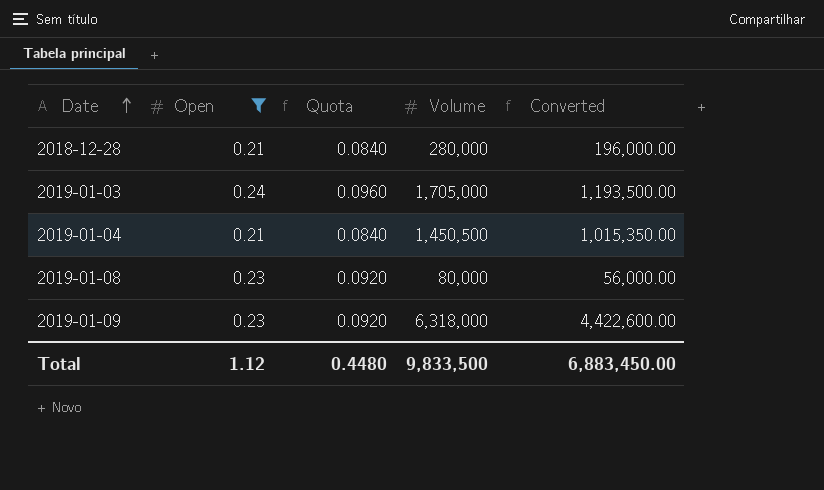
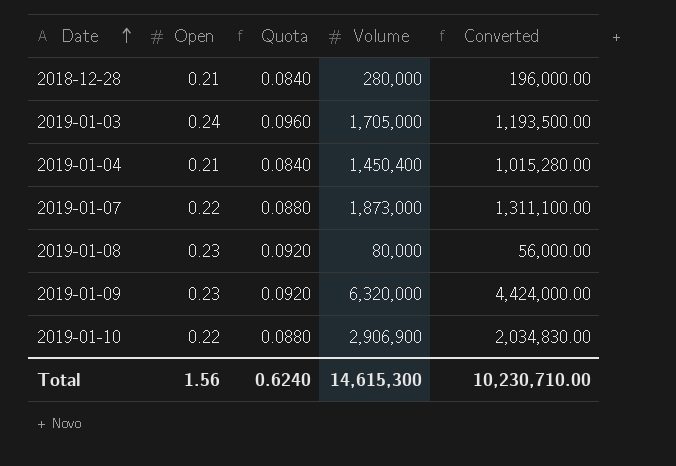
filter: Open != 0.22 -> none
2019-01-04 | Volume: 1,450,500 -> 1,450,400
2019-01-04 | Converted: 1,015,350.00 -> 1,015,280.00
2019-01-09 | Volume: 6,318,000 -> 6,320,000
2019-01-09 | Converted: 4,422,600.00 -> 4,424,000.00
Total | Open: 1.12 -> 1.56
Total | Quota: 0.4480 -> 0.6240
Total | Volume: 9,833,500 -> 14,615,300
Total | Converted: 6,883,450.00 -> 10,230,710.00

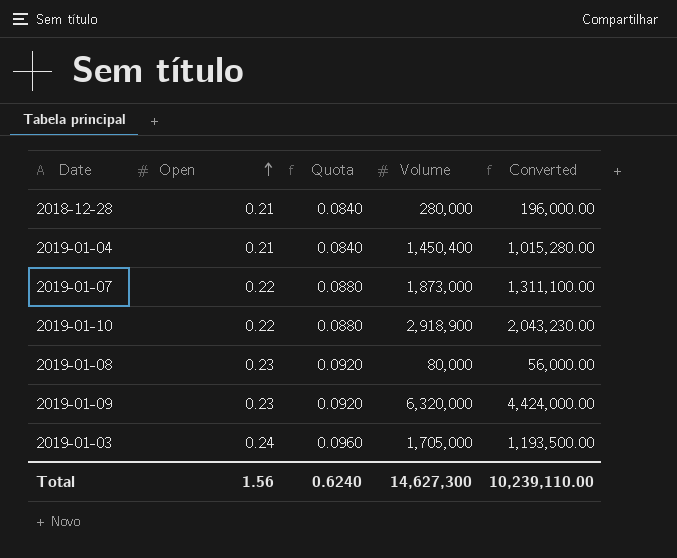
row order: Date ascending -> Open ascending
2019-01-10 | Volume: 2,906,900 -> 2,918,900
2019-01-10 | Converted: 2,034,830.00 -> 2,043,230.00
Total | Volume: 14,615,300 -> 14,627,300
Total | Converted: 10,230,710.00 -> 10,239,110.00

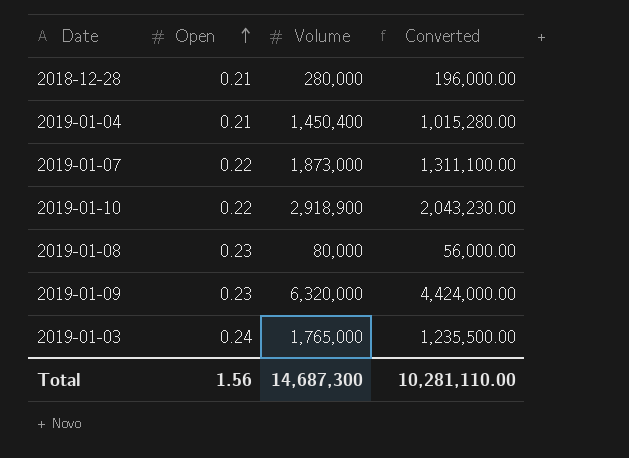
column Quota | formula: [Open] * 0.4 -> none
2019-01-03 | Volume: 1,705,000 -> 1,765,000
2019-01-03 | Converted: 1,193,500.00 -> 1,235,500.00
Total | Volume: 14,627,300 -> 14,687,300
Total | Converted: 10,239,110.00 -> 10,281,110.00

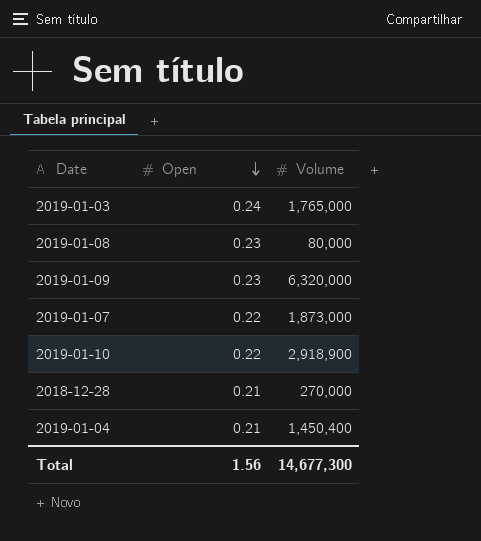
row order: Open ascending -> Open descending
column Converted | formula: [Volume] * 0.7 -> none
2018-12-28 | Volume: 280,000 -> 270,000
Total | Volume: 14,687,300 -> 14,677,300

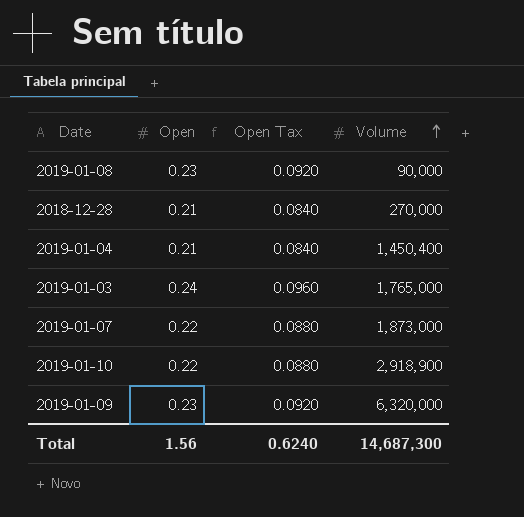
row order: Open descending -> Volume ascending
column Open Tax | formula: none -> [Open] * 0.4
2019-01-08 | Volume: 80,000 -> 90,000
Total | Volume: 14,677,300 -> 14,687,300

